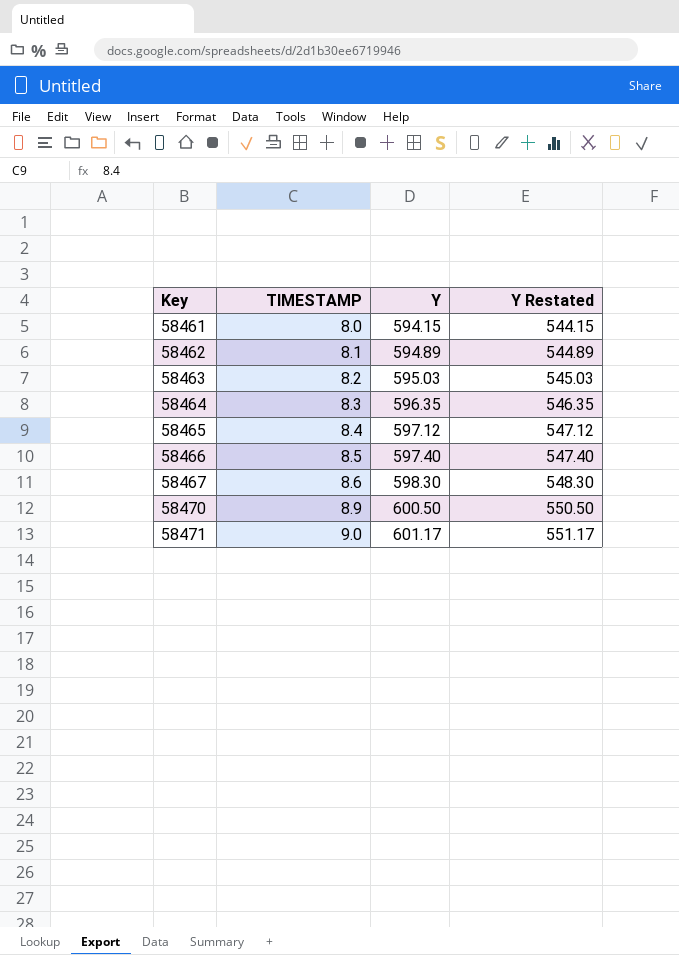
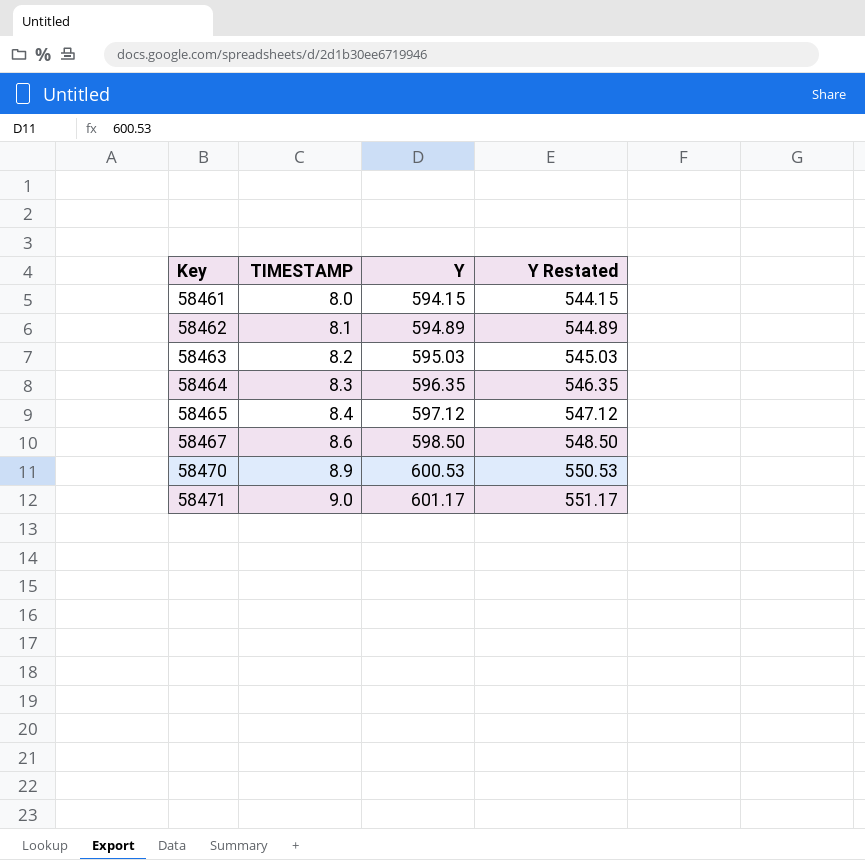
row 58466: 8.5 | 597.40 | 547.40 -> none
58467 | Y: 598.30 -> 598.50
58467 | Y Restated: 548.30 -> 548.50
58470 | Y: 600.50 -> 600.53
58470 | Y Restated: 550.50 -> 550.53

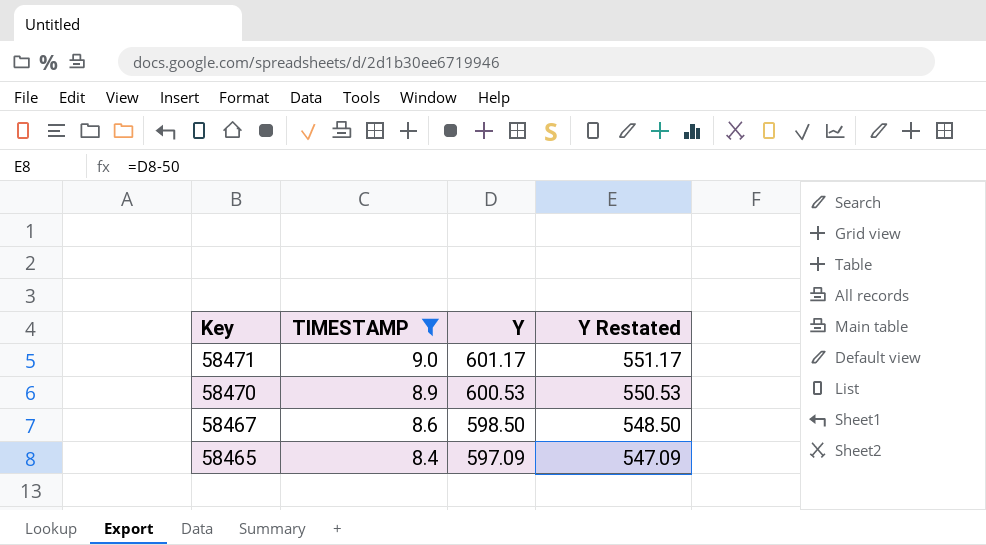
filter: none -> TIMESTAMP >= 8.4
row order: Key ascending -> Key descending
58465 | Y: 597.12 -> 597.09
58465 | Y Restated: 547.12 -> 547.09

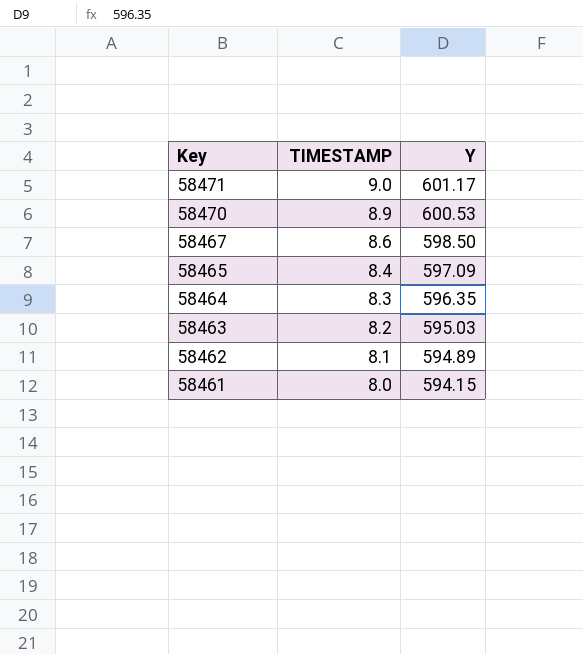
filter: TIMESTAMP >= 8.4 -> none
column Y Restated | formula: [Y] - 50 -> none

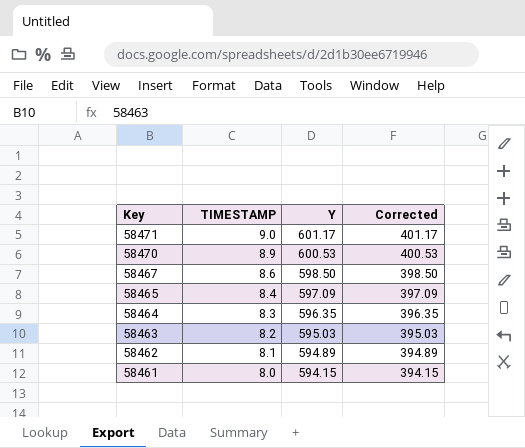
column Corrected | formula: none -> [Y] - 200

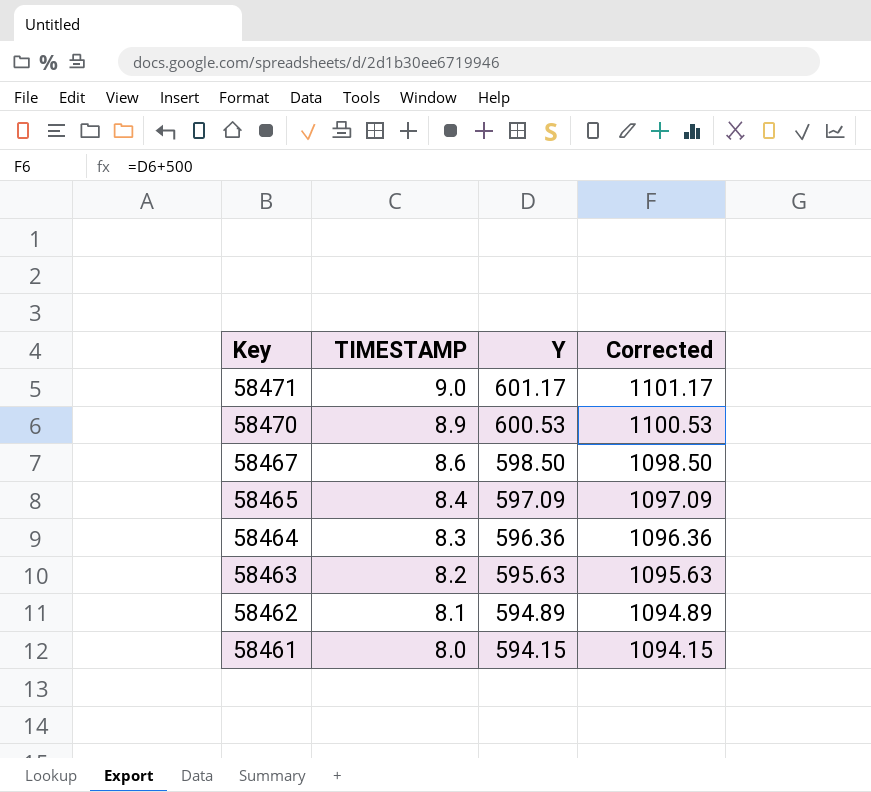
column Corrected | formula: [Y] - 200 -> [Y] + 500
58464 | Y: 596.35 -> 596.36
58463 | Y: 595.03 -> 595.63

